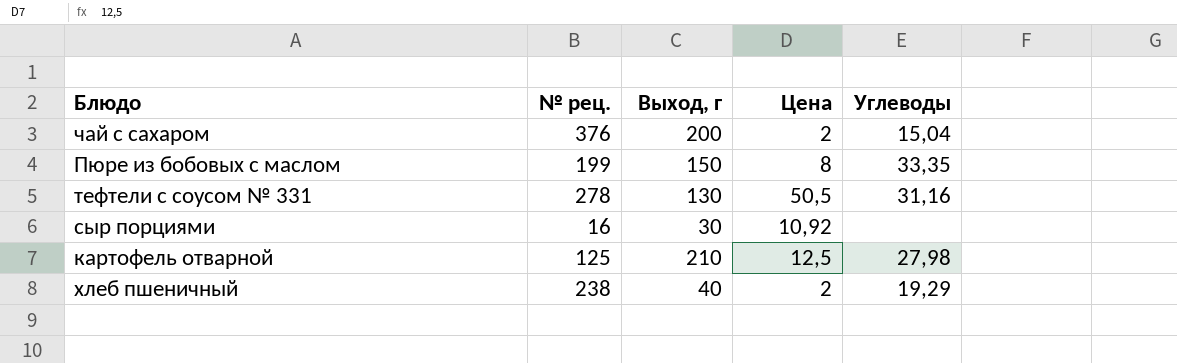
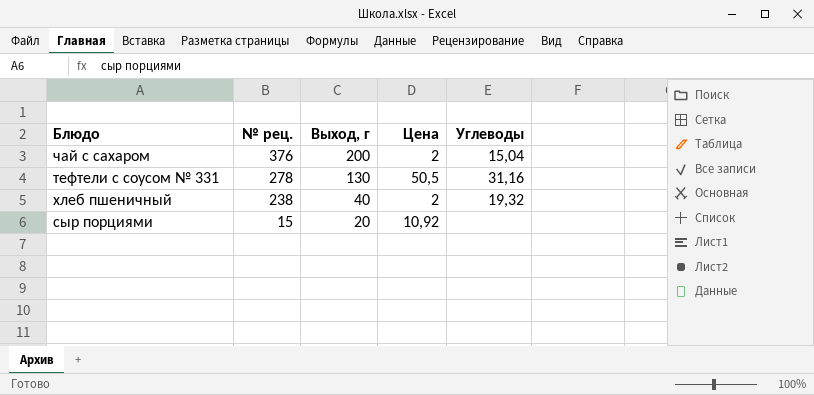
row order: none -> № рец. descending
row Пюре из бобовых с маслом: 199 | 150 | 8 | 33,35 -> none
row картофель отварной: 125 | 210 | 12,5 | 27,98 -> none
хлеб пшеничный | Углеводы: 19,29 -> 19,32
сыр порциями | № рец.: 16 -> 15
сыр порциями | Выход, г: 30 -> 20

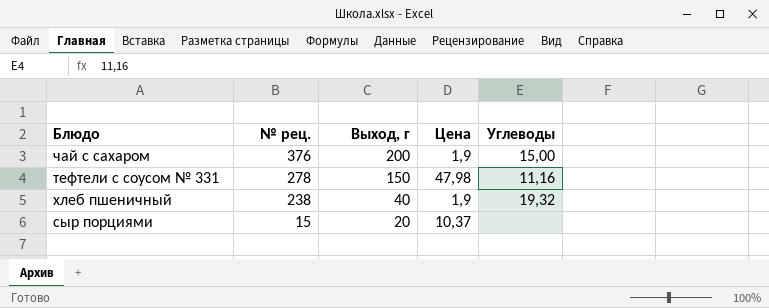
чай с сахаром | Цена: 2 -> 1,9
чай с сахаром | Углеводы: 15,04 -> 15,00
тефтели с соусом № 331 | Выход, г: 130 -> 150
тефтели с соусом № 331 | Цена: 50,5 -> 47,98
тефтели с соусом № 331 | Углеводы: 31,16 -> 11,16
хлеб пшеничный | Цена: 2 -> 1,9
сыр порциями | Цена: 10,92 -> 10,37

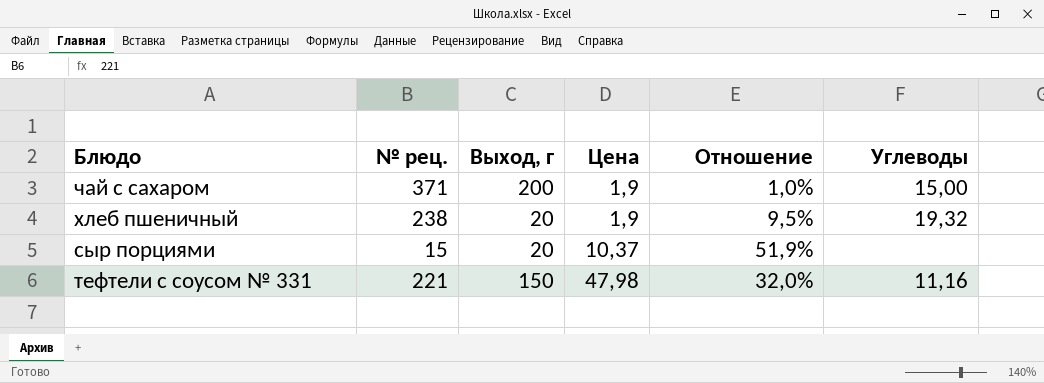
row order: № рец. descending -> Цена ascending
column Отношение | formula: none -> [Цена] / [Выход, г]
чай с сахаром | № рец.: 376 -> 371
хлеб пшеничный | Выход, г: 40 -> 20
тефтели с соусом № 331 | № рец.: 278 -> 221

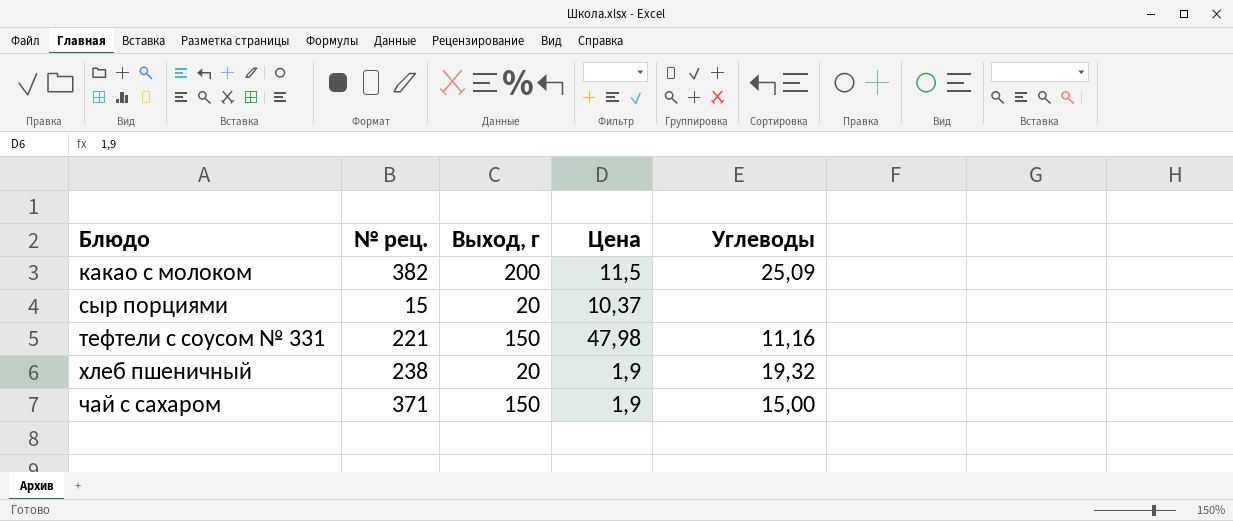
row order: Цена ascending -> Блюдо ascending
column Отношение | formula: [Цена] / [Выход, г] -> none
row какао с молоком: none -> 382 | 200 | 11,5 | 25,09
чай с сахаром | Выход, г: 200 -> 150

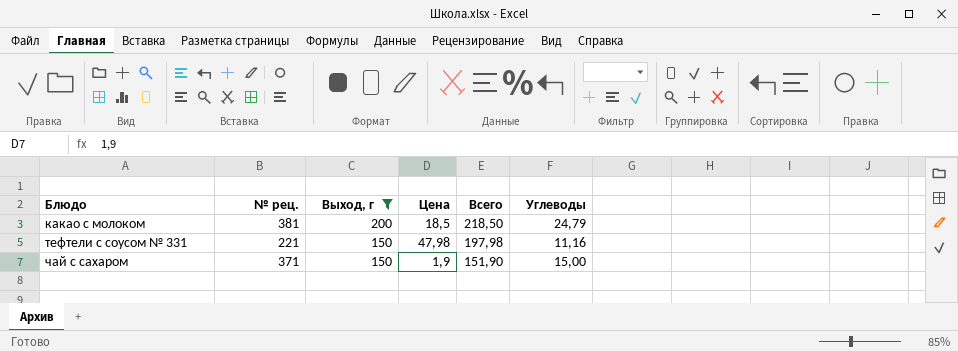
filter: none -> Выход, г != 20
column Всего | formula: none -> [Выход, г] + [Цена]
какао с молоком | № рец.: 382 -> 381
какао с молоком | Цена: 11,5 -> 18,5
какао с молоком | Углеводы: 25,09 -> 24,79

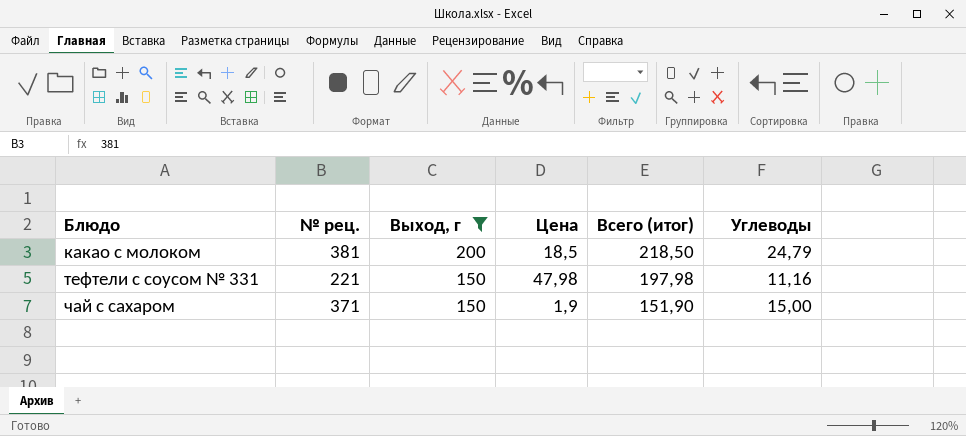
column name: Всего -> Всего (итог)

